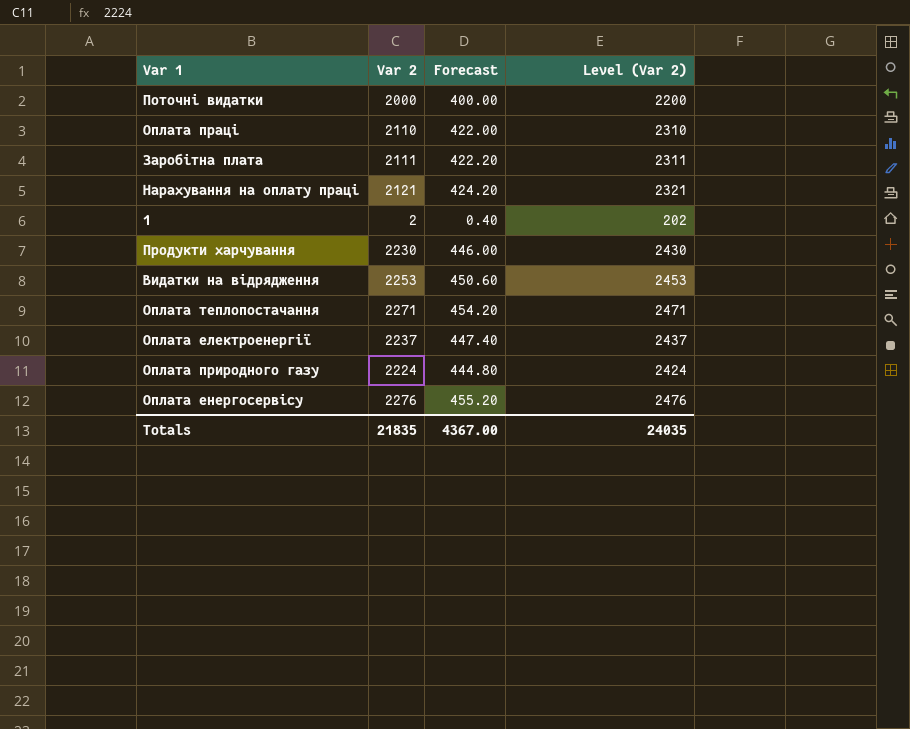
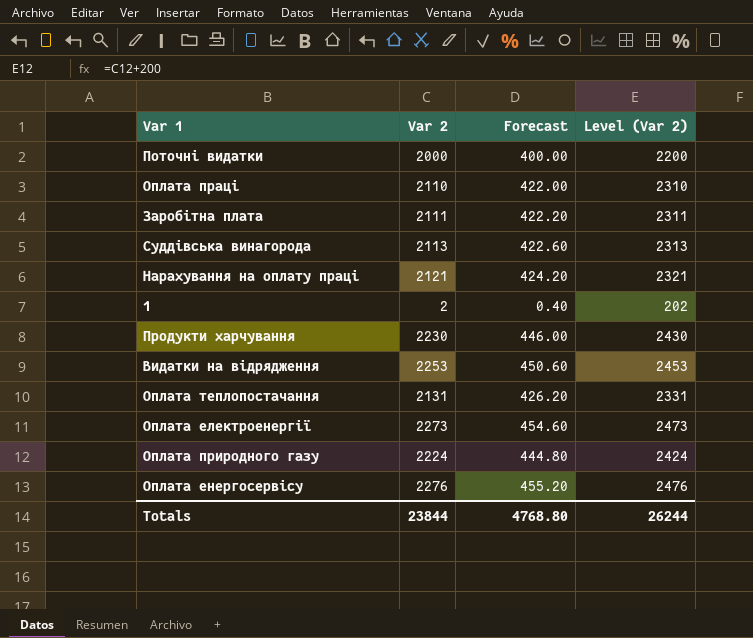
row Суддівська винагорода: none -> 2113 | 422.60 | 2313
Оплата теплопостачання | Var 2: 2271 -> 2131
Оплата теплопостачання | Forecast: 454.20 -> 426.20
Оплата теплопостачання | Level (Var 2): 2471 -> 2331
Оплата електроенергії | Var 2: 2237 -> 2273
Оплата електроенергії | Forecast: 447.40 -> 454.60
Оплата електроенергії | Level (Var 2): 2437 -> 2473
Totals | Var 2: 21835 -> 23844
Totals | Forecast: 4367.00 -> 4768.80
Totals | Level (Var 2): 24035 -> 26244

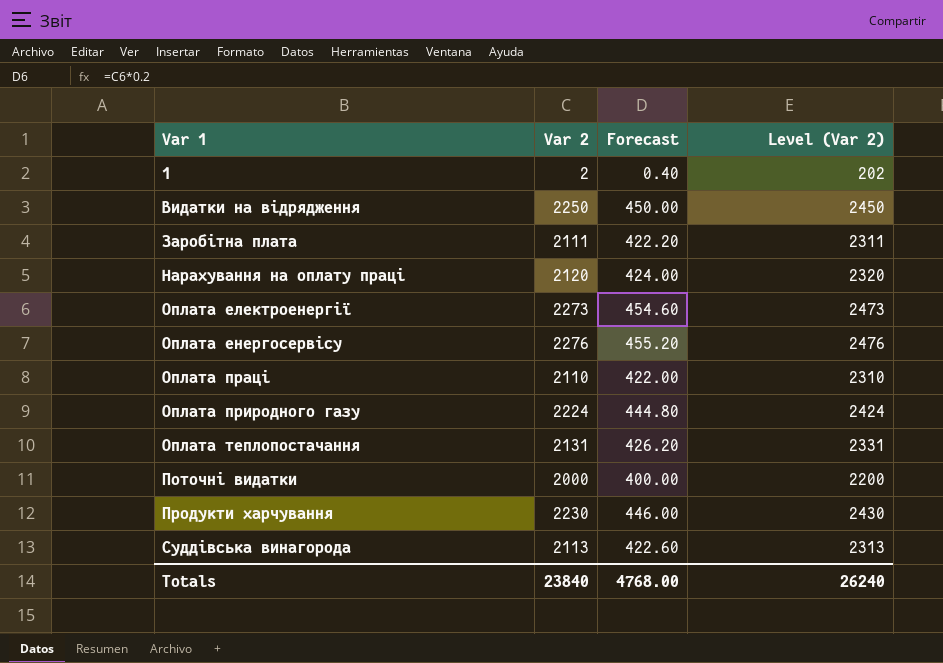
row order: none -> Var 1 ascending
Видатки на відрядження | Var 2: 2253 -> 2250
Видатки на відрядження | Forecast: 450.60 -> 450.00
Видатки на відрядження | Level (Var 2): 2453 -> 2450
Нарахування на оплату праці | Var 2: 2121 -> 2120
Нарахування на оплату праці | Forecast: 424.20 -> 424.00
Нарахування на оплату праці | Level (Var 2): 2321 -> 2320
Totals | Var 2: 23844 -> 23840
Totals | Forecast: 4768.80 -> 4768.00
Totals | Level (Var 2): 26244 -> 26240

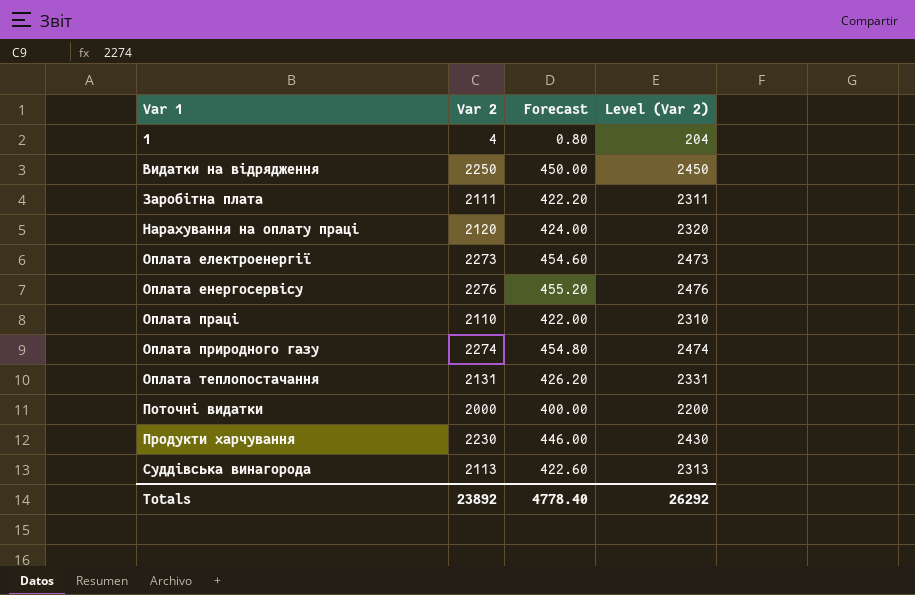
1 | Var 2: 2 -> 4
1 | Forecast: 0.40 -> 0.80
1 | Level (Var 2): 202 -> 204
Оплата природного газу | Var 2: 2224 -> 2274
Оплата природного газу | Forecast: 444.80 -> 454.80
Оплата природного газу | Level (Var 2): 2424 -> 2474
Totals | Var 2: 23840 -> 23892
Totals | Forecast: 4768.00 -> 4778.40
Totals | Level (Var 2): 26240 -> 26292

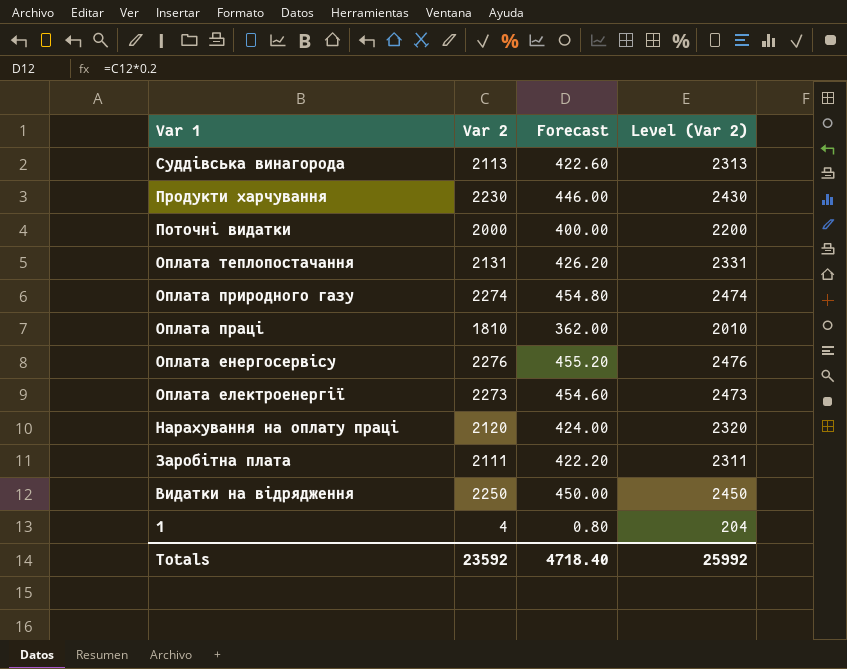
row order: Var 1 ascending -> Var 1 descending
Оплата праці | Var 2: 2110 -> 1810
Оплата праці | Forecast: 422.00 -> 362.00
Оплата праці | Level (Var 2): 2310 -> 2010
Totals | Var 2: 23892 -> 23592
Totals | Forecast: 4778.40 -> 4718.40
Totals | Level (Var 2): 26292 -> 25992

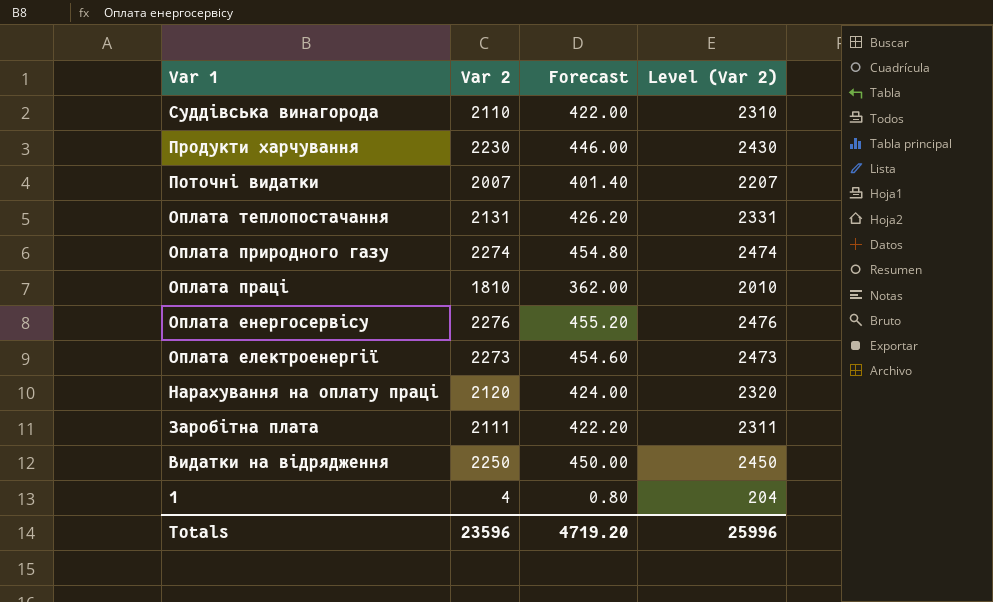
Суддівська винагорода | Var 2: 2113 -> 2110
Суддівська винагорода | Forecast: 422.60 -> 422.00
Суддівська винагорода | Level (Var 2): 2313 -> 2310
Поточні видатки | Var 2: 2000 -> 2007
Поточні видатки | Forecast: 400.00 -> 401.40
Поточні видатки | Level (Var 2): 2200 -> 2207
Totals | Var 2: 23592 -> 23596
Totals | Forecast: 4718.40 -> 4719.20
Totals | Level (Var 2): 25992 -> 25996

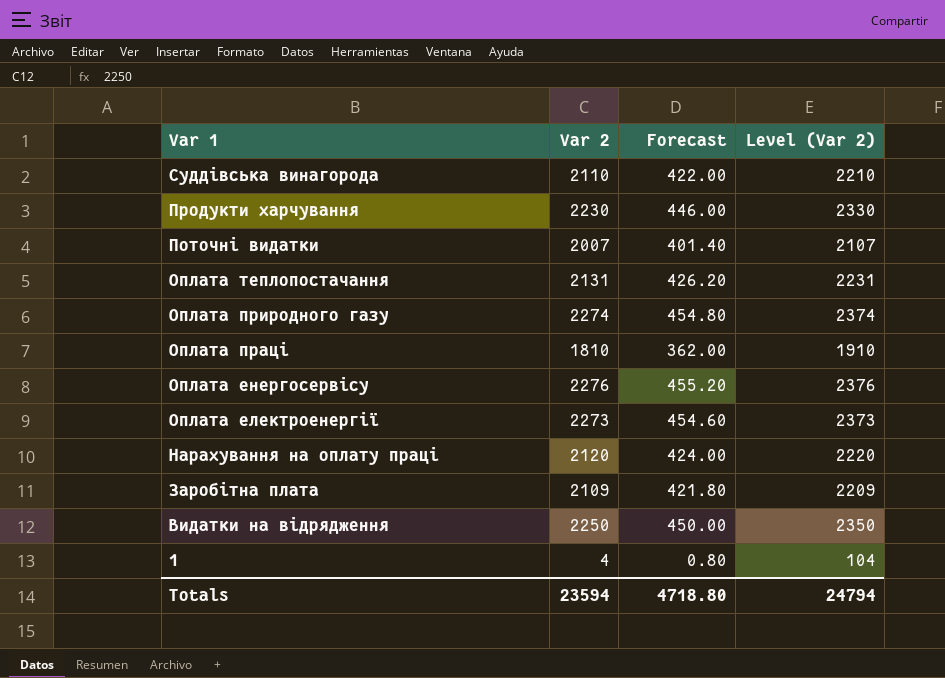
column Level (Var 2) | formula: [Var 2] + 200 -> [Var 2] + 100
Заробітна плата | Var 2: 2111 -> 2109
Заробітна плата | Forecast: 422.20 -> 421.80
Totals | Var 2: 23596 -> 23594
Totals | Forecast: 4719.20 -> 4718.80
Totals | Level (Var 2): 25996 -> 24794

